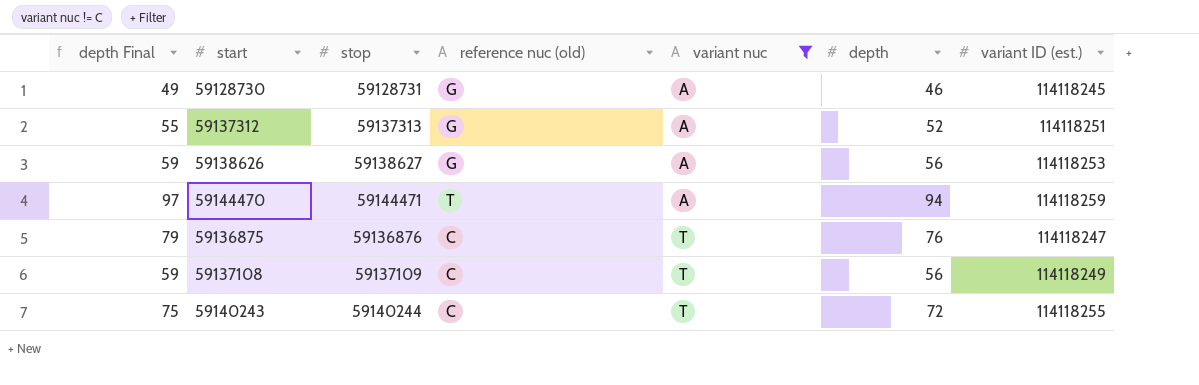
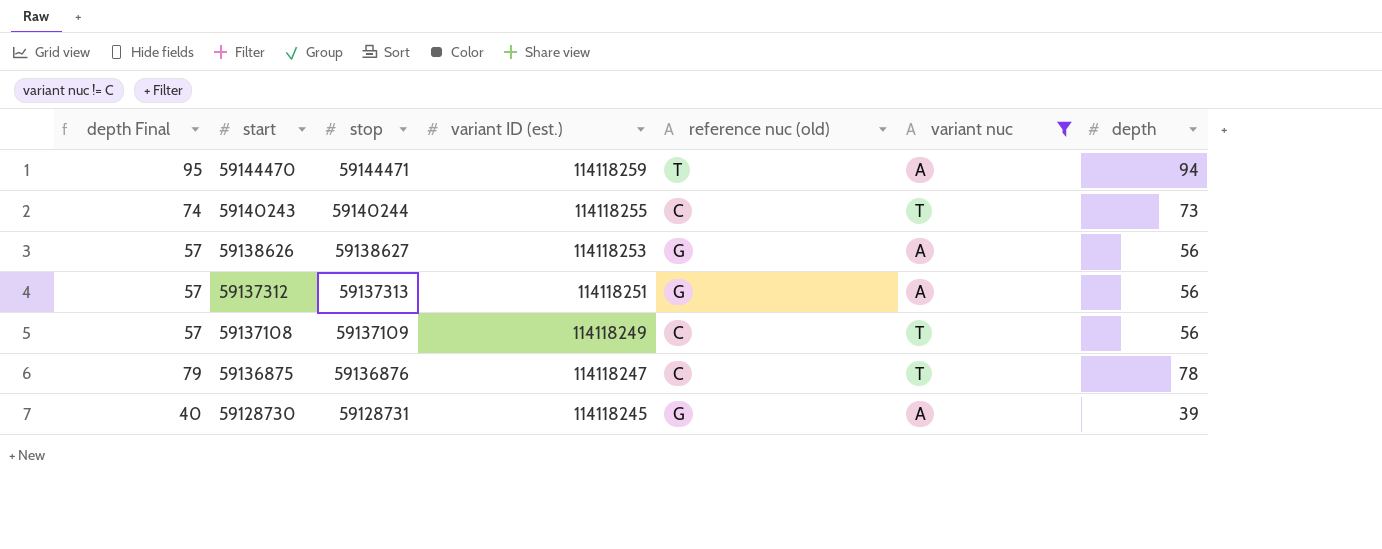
row order: variant nuc ascending -> start descending
column depth Final | formula: [depth] + 3 -> [depth] + 1
column variant ID (est.) | position: 7 -> 4
59140243 | depth: 72 -> 73
59137312 | depth: 52 -> 56
59136875 | depth: 76 -> 78
59128730 | depth: 46 -> 39

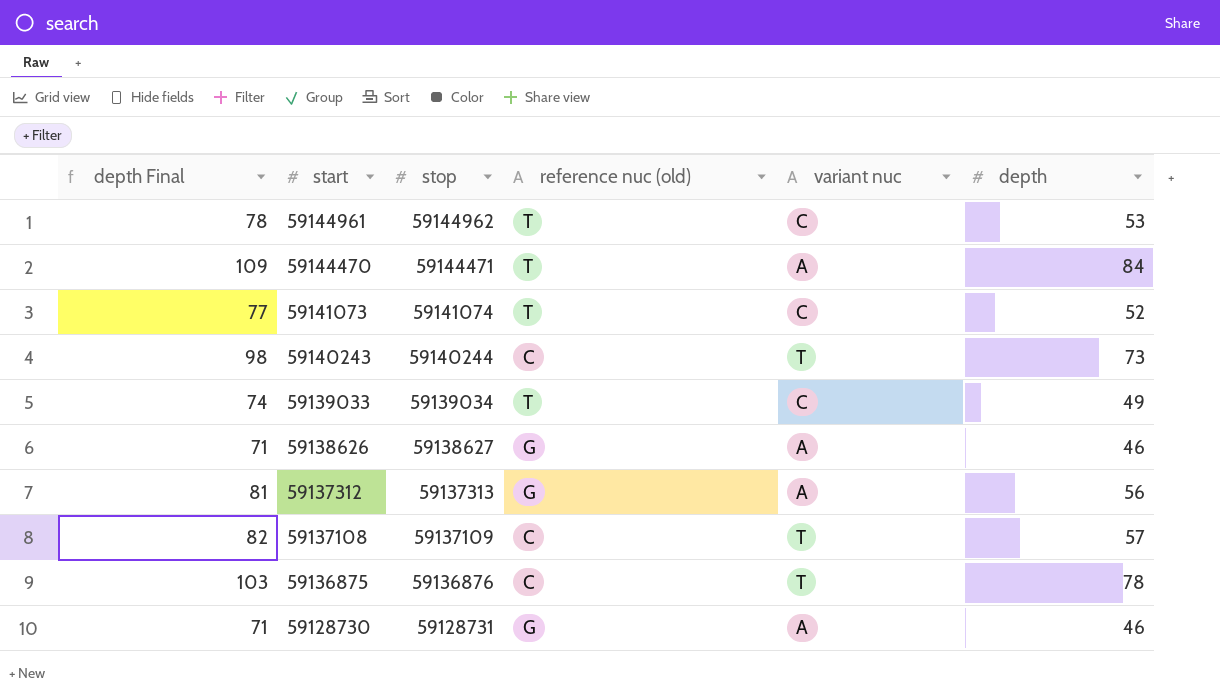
filter: variant nuc != C -> none
column variant ID (est.) | position: 4 -> none
column depth Final | formula: [depth] + 1 -> [depth] + 25
59144470 | depth: 94 -> 84
59138626 | depth: 56 -> 46
59137108 | depth: 56 -> 57
59128730 | depth: 39 -> 46

